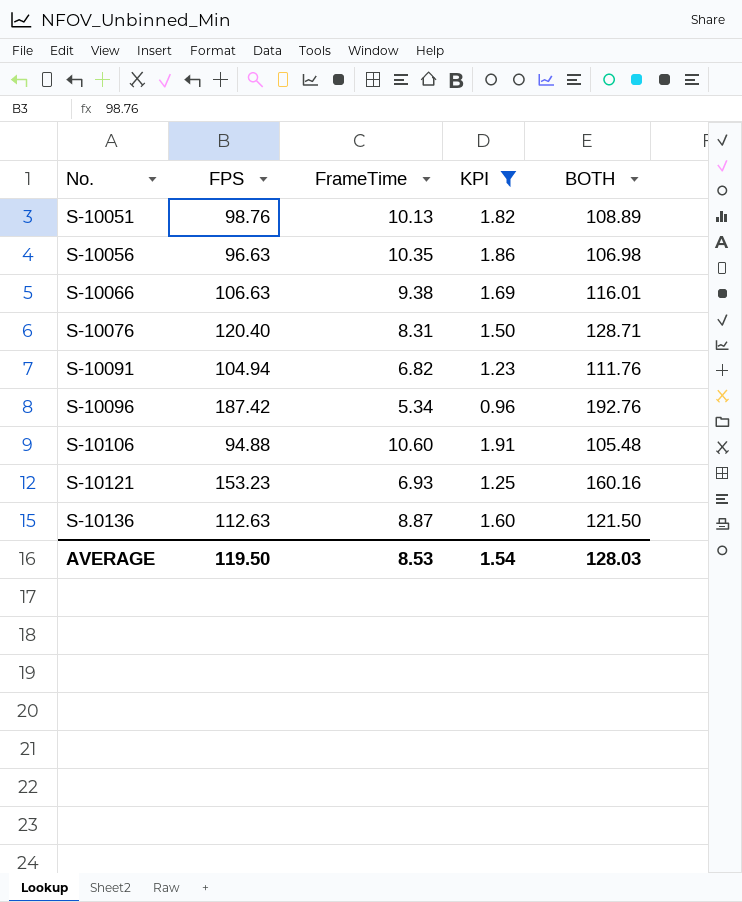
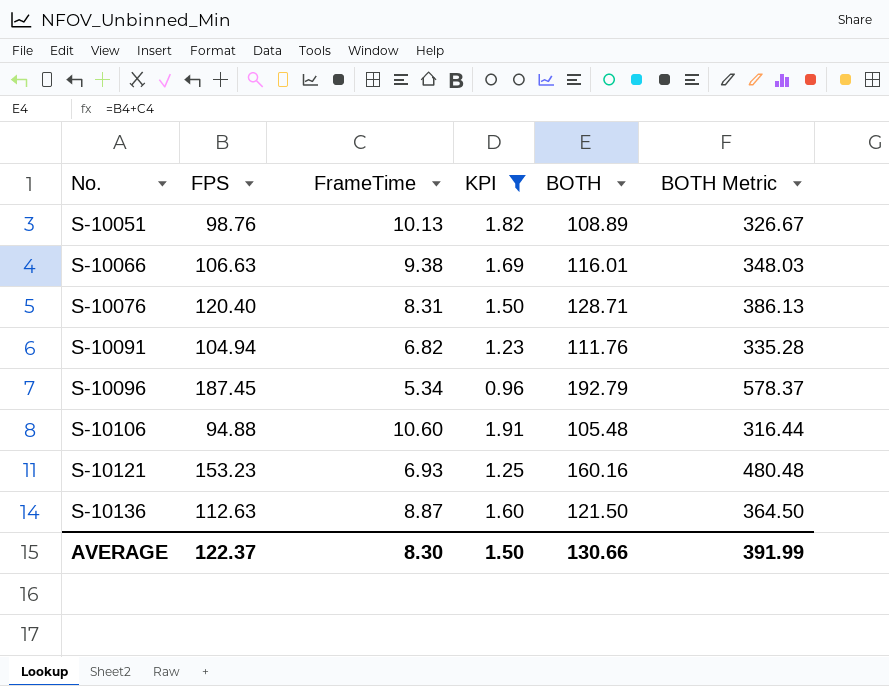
column BOTH Metric | formula: none -> [BOTH] * 3
row S-10056: 96.63 | 10.35 | 1.86 | 106.98 -> none
S-10096 | FPS: 187.42 -> 187.45
S-10096 | BOTH: 192.76 -> 192.79
AVERAGE | FPS: 119.50 -> 122.37
AVERAGE | FrameTime: 8.53 -> 8.30
AVERAGE | KPI: 1.54 -> 1.50
AVERAGE | BOTH: 128.03 -> 130.66

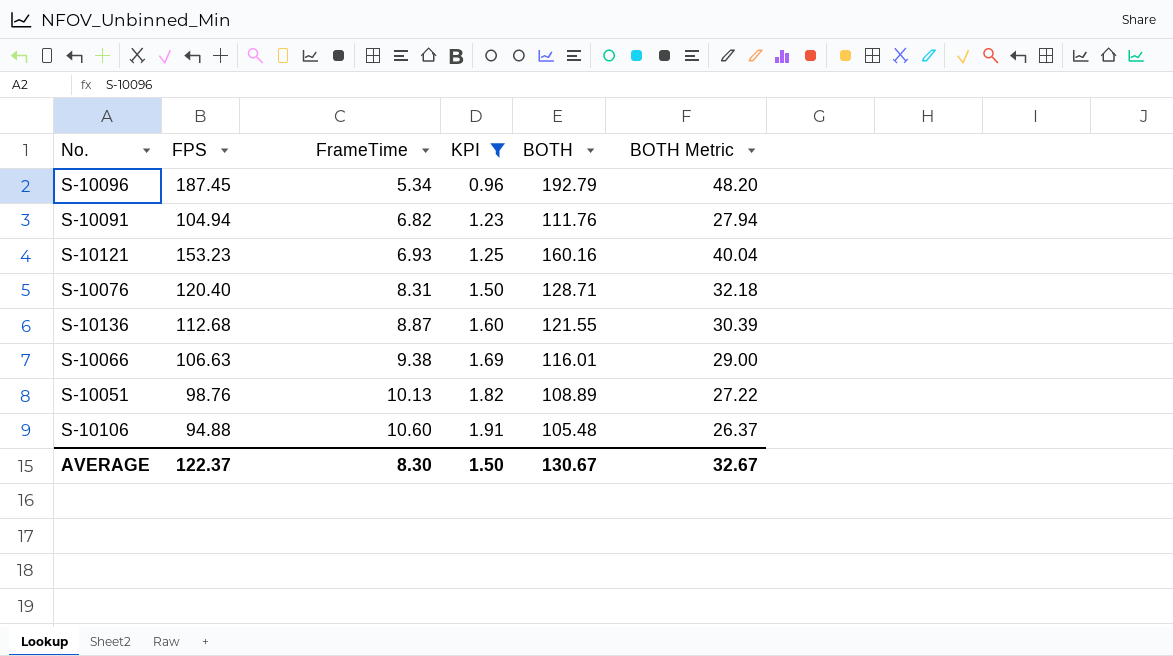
row order: No. ascending -> FrameTime ascending
column BOTH Metric | formula: [BOTH] * 3 -> [BOTH] * 0.25
S-10136 | FPS: 112.63 -> 112.68
S-10136 | BOTH: 121.50 -> 121.55
AVERAGE | BOTH: 130.66 -> 130.67
AVERAGE | BOTH Metric: 391.99 -> 32.67

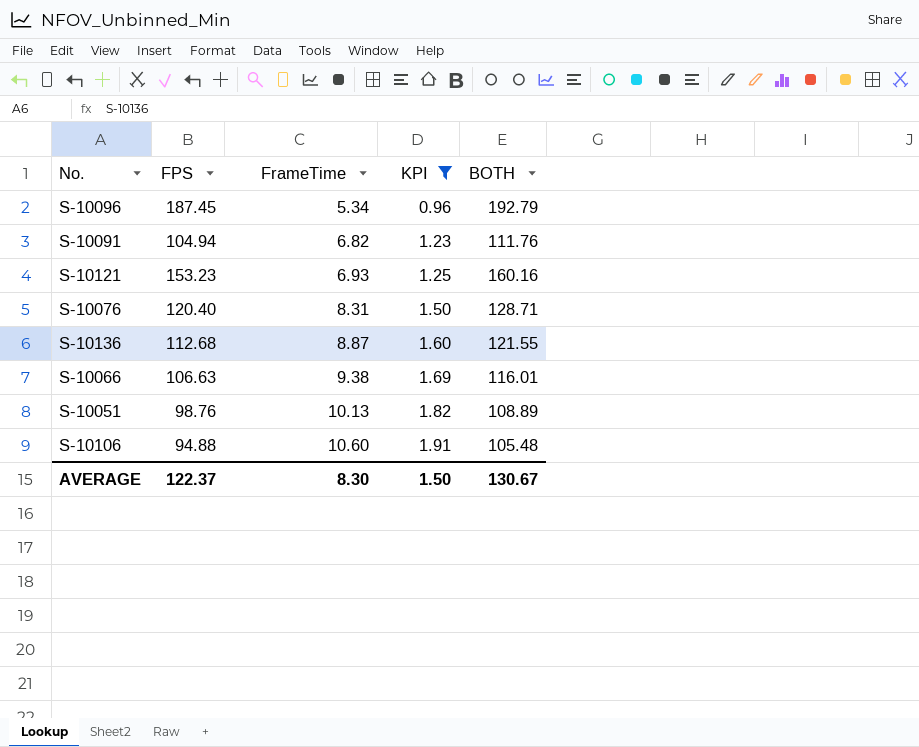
column BOTH Metric | formula: [BOTH] * 0.25 -> none

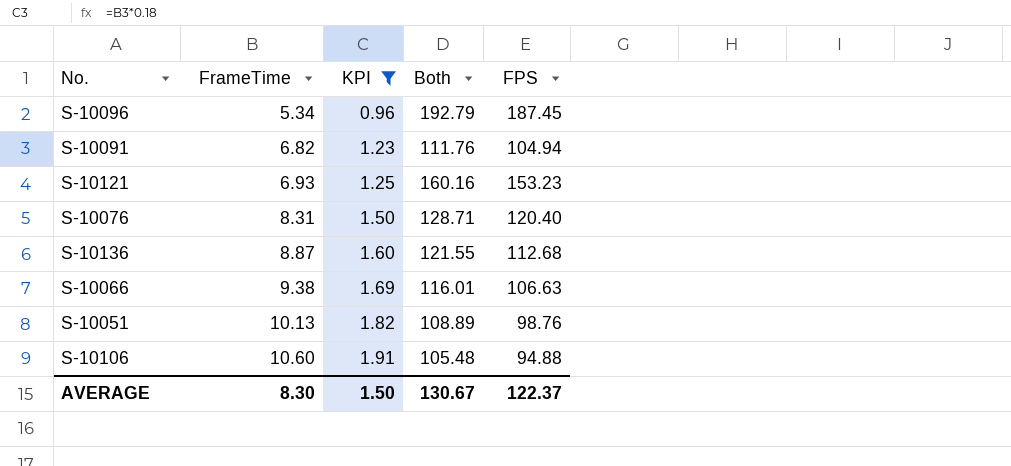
column name: BOTH -> Both
column FPS | position: 2 -> 5

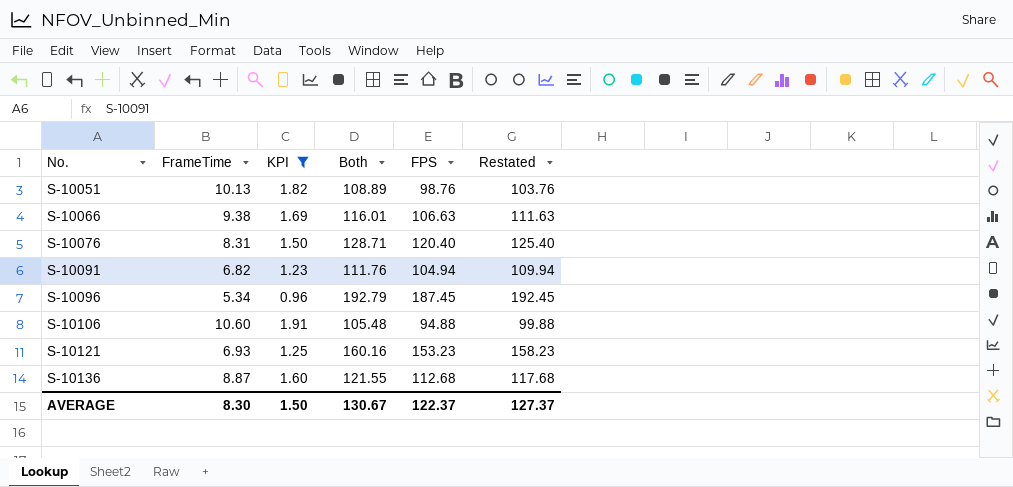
row order: FrameTime ascending -> No. ascending
column Restated | formula: none -> [FPS] + 5

